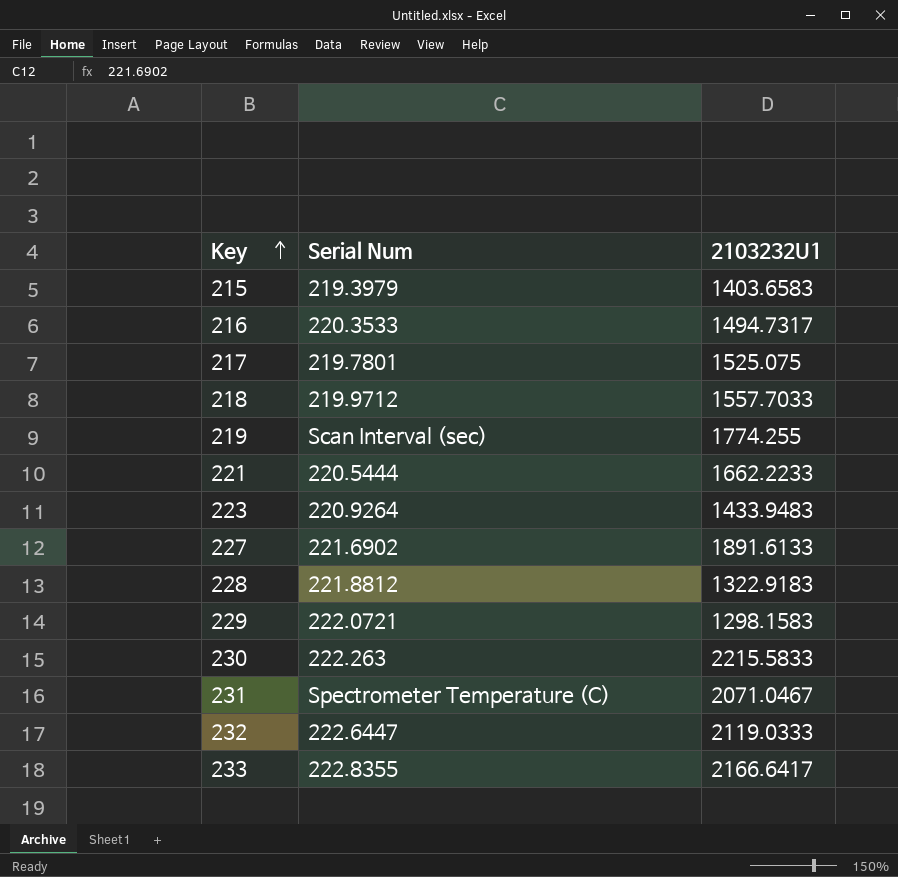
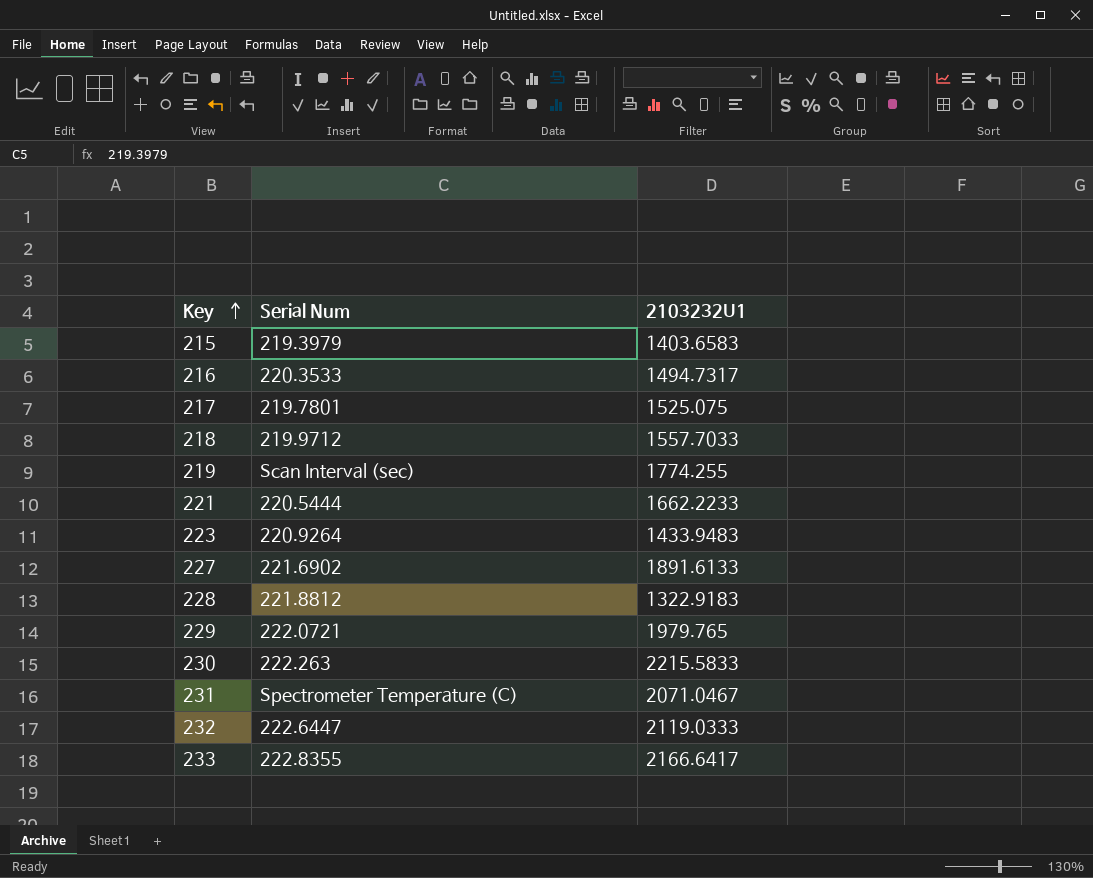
229 | 2103232U1: 1298.1583 -> 1979.765

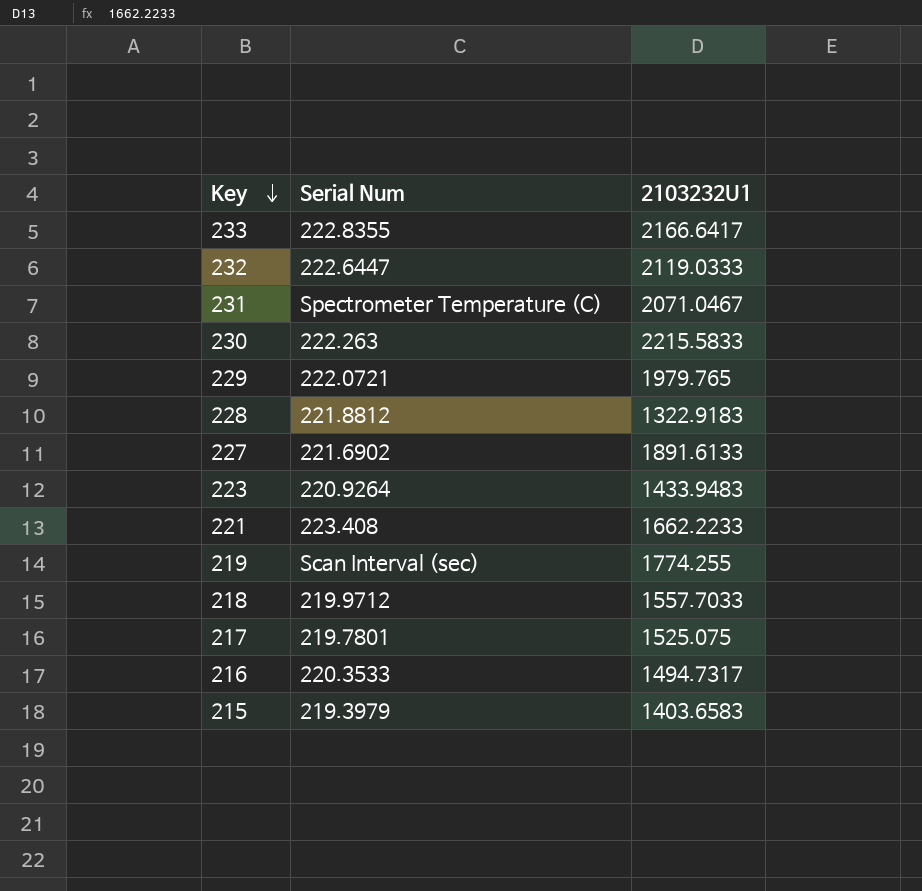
row order: Key ascending -> Key descending
221 | Serial Num: 220.5444 -> 223.408

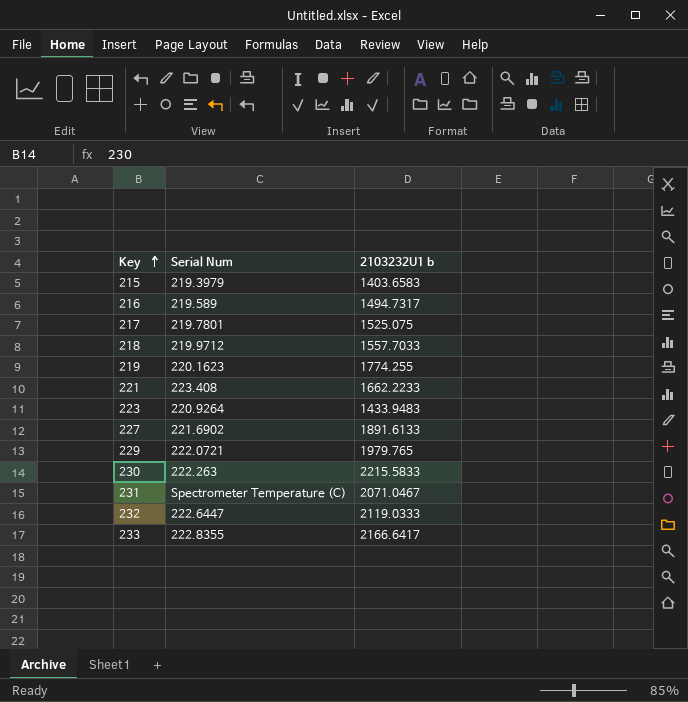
row order: Key descending -> Key ascending
column name: 2103232U1 -> 2103232U1 b
row 228: 221.8812 | 1322.9183 -> none
216 | Serial Num: 220.3533 -> 219.589
219 | Serial Num: Scan Interval (sec) -> 220.1623

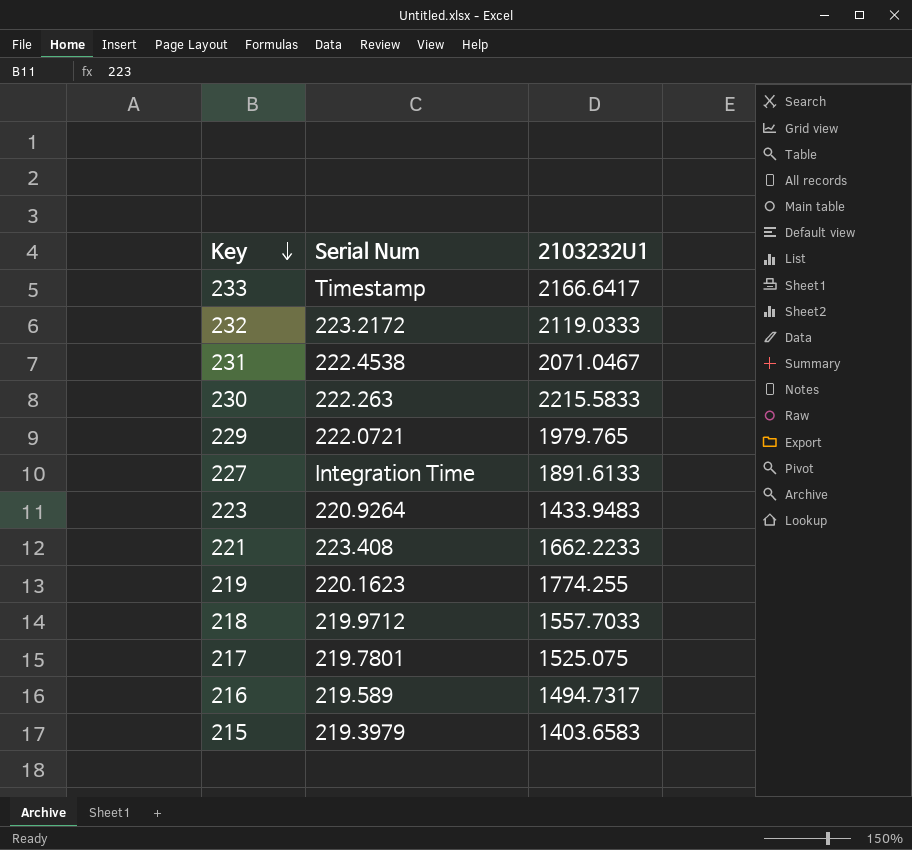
row order: Key ascending -> Key descending
column name: 2103232U1 b -> 2103232U1
233 | Serial Num: 222.8355 -> Timestamp
232 | Serial Num: 222.6447 -> 223.2172
231 | Serial Num: Spectrometer Temperature (C) -> 222.4538
227 | Serial Num: 221.6902 -> Integration Time

